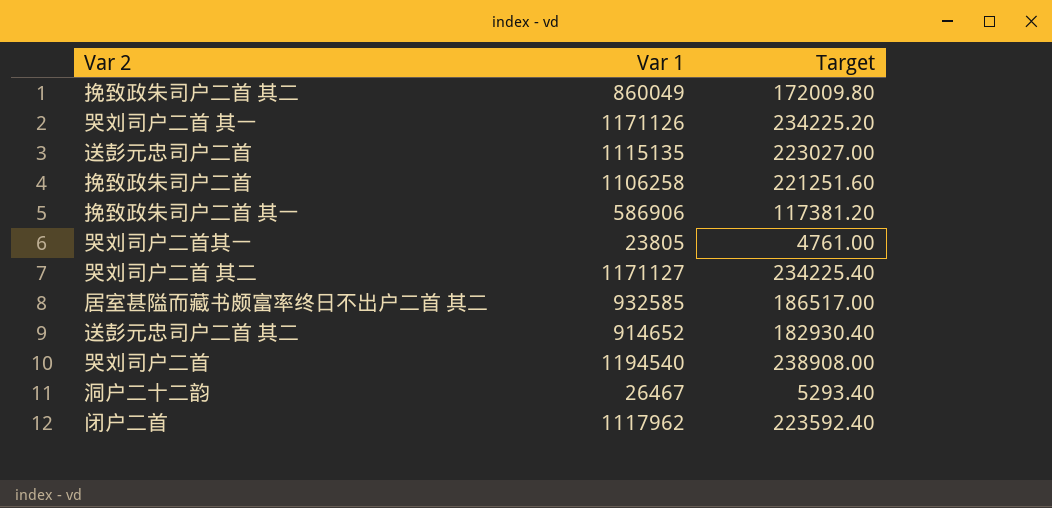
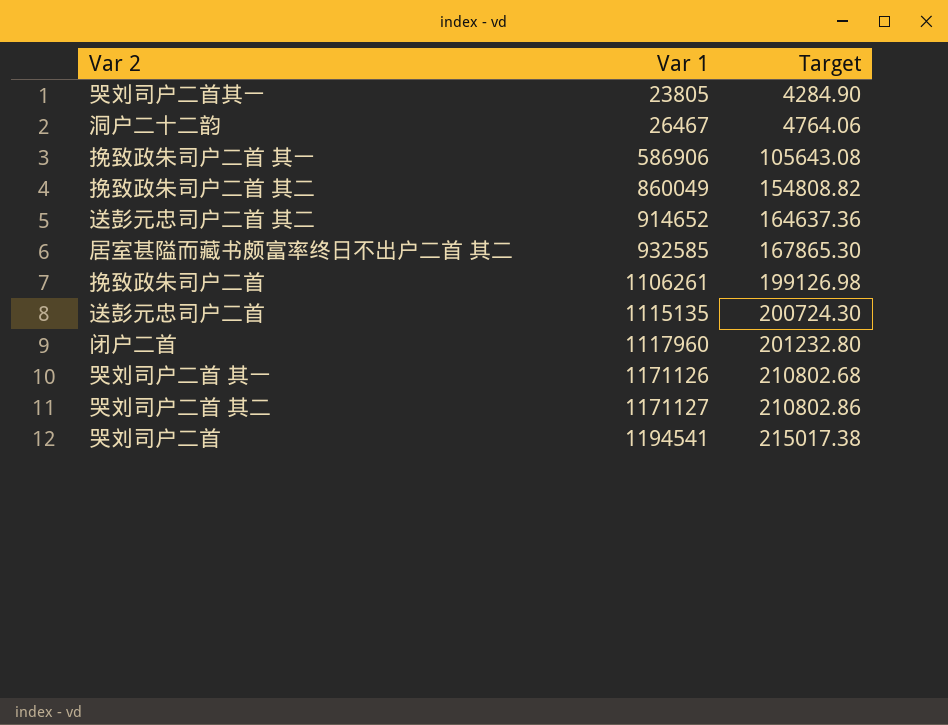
row order: none -> Var 1 ascending
column Target | formula: [Var 1] * 0.2 -> [Var 1] * 0.18
挽致政朱司户二首 | Var 1: 1106258 -> 1106261
闭户二首 | Var 1: 1117962 -> 1117960
哭刘司户二首 | Var 1: 1194540 -> 1194541

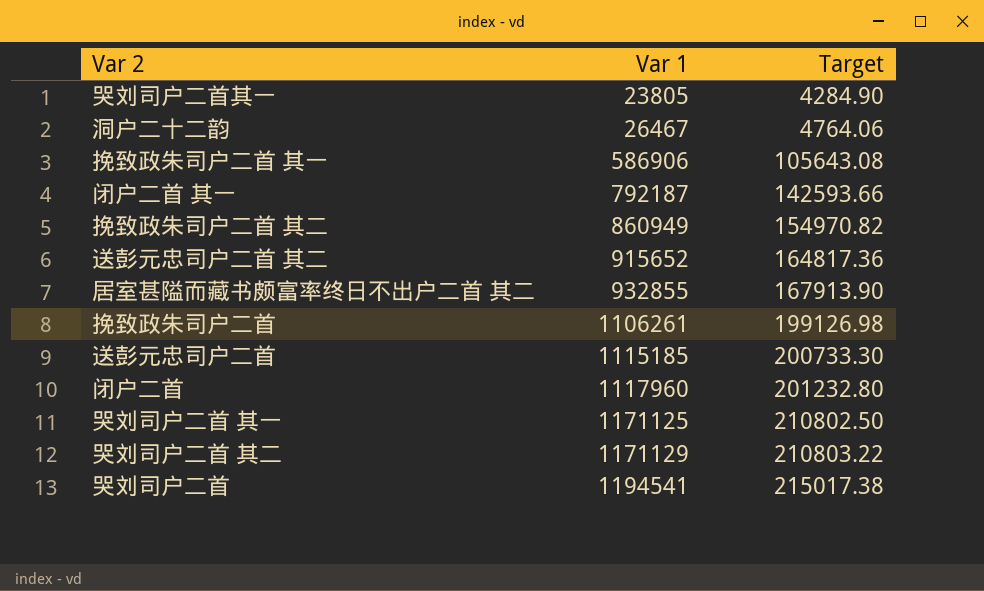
row 闭户二首 其一: none -> 792187 | 142593.66
挽致政朱司户二首 其二 | Var 1: 860049 -> 860949
挽致政朱司户二首 其二 | Target: 154808.82 -> 154970.82
送彭元忠司户二首 其二 | Var 1: 914652 -> 915652
送彭元忠司户二首 其二 | Target: 164637.36 -> 164817.36
居室甚隘而藏书颇富率终日不出户二首 其二 | Var 1: 932585 -> 932855
居室甚隘而藏书颇富率终日不出户二首 其二 | Target: 167865.30 -> 167913.90
送彭元忠司户二首 | Var 1: 1115135 -> 1115185
送彭元忠司户二首 | Target: 200724.30 -> 200733.30
哭刘司户二首 其一 | Var 1: 1171126 -> 1171125
哭刘司户二首 其一 | Target: 210802.68 -> 210802.50
哭刘司户二首 其二 | Var 1: 1171127 -> 1171129
哭刘司户二首 其二 | Target: 210802.86 -> 210803.22

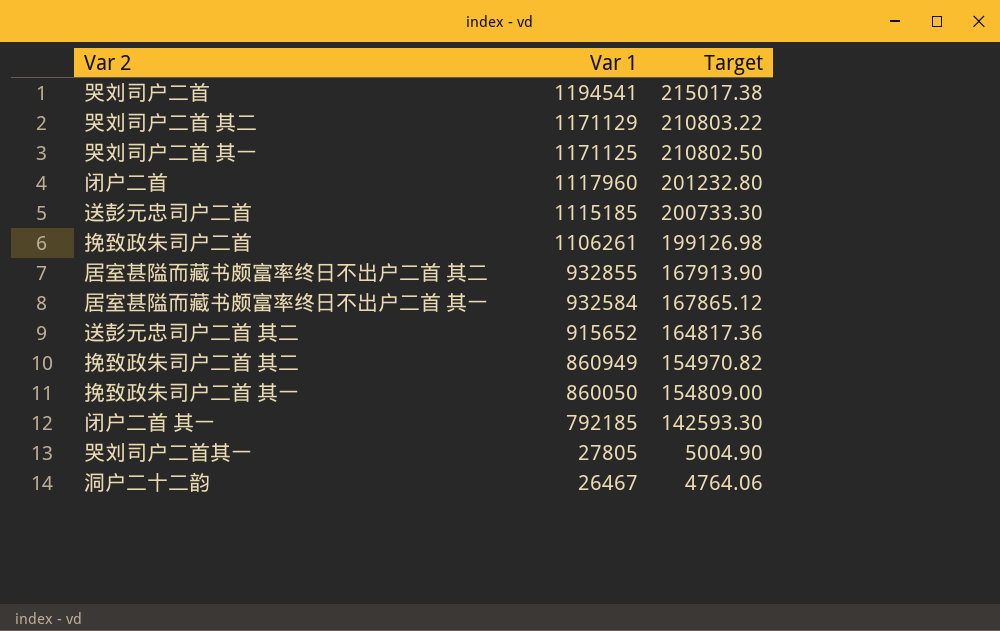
row order: Var 1 ascending -> Var 1 descending
row 居室甚隘而藏书颇富率终日不出户二首 其一: none -> 932584 | 167865.12
挽致政朱司户二首 其一 | Var 1: 586906 -> 860050
挽致政朱司户二首 其一 | Target: 105643.08 -> 154809.00
闭户二首 其一 | Var 1: 792187 -> 792185
闭户二首 其一 | Target: 142593.66 -> 142593.30
哭刘司户二首其一 | Var 1: 23805 -> 27805
哭刘司户二首其一 | Target: 4284.90 -> 5004.90

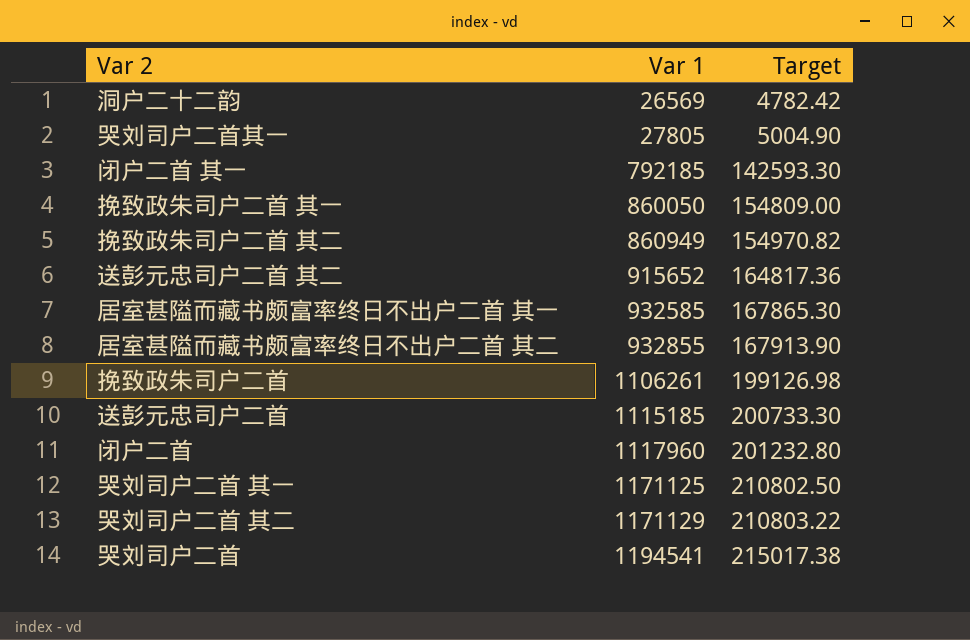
row order: Var 1 descending -> Var 1 ascending
洞户二十二韵 | Var 1: 26467 -> 26569
洞户二十二韵 | Target: 4764.06 -> 4782.42
居室甚隘而藏书颇富率终日不出户二首 其一 | Var 1: 932584 -> 932585
居室甚隘而藏书颇富率终日不出户二首 其一 | Target: 167865.12 -> 167865.30

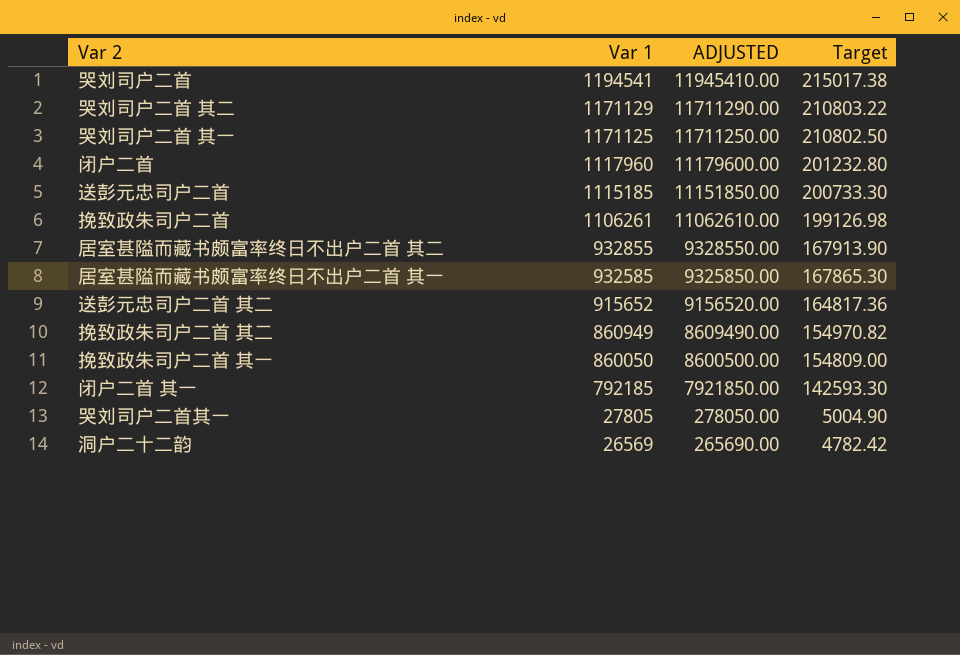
row order: Var 1 ascending -> Var 1 descending
column ADJUSTED | formula: none -> [Var 1] * 10

